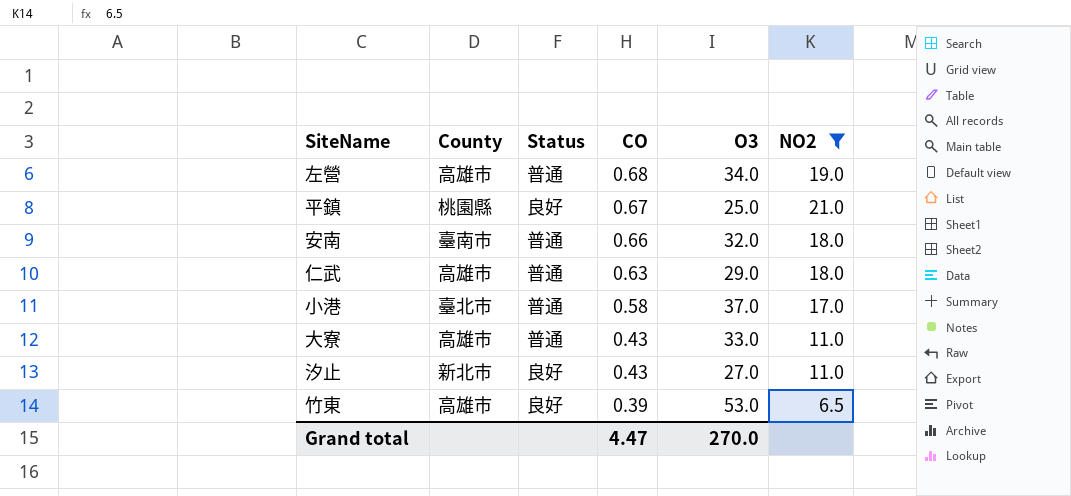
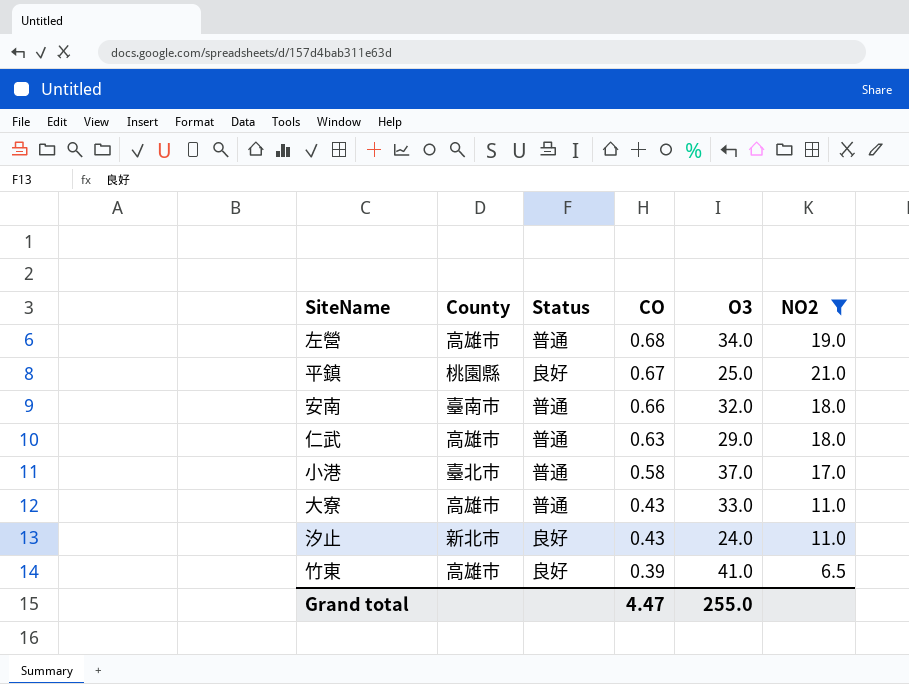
汐止 | O3: 27.0 -> 24.0
竹東 | O3: 53.0 -> 41.0
Grand total | O3: 270.0 -> 255.0

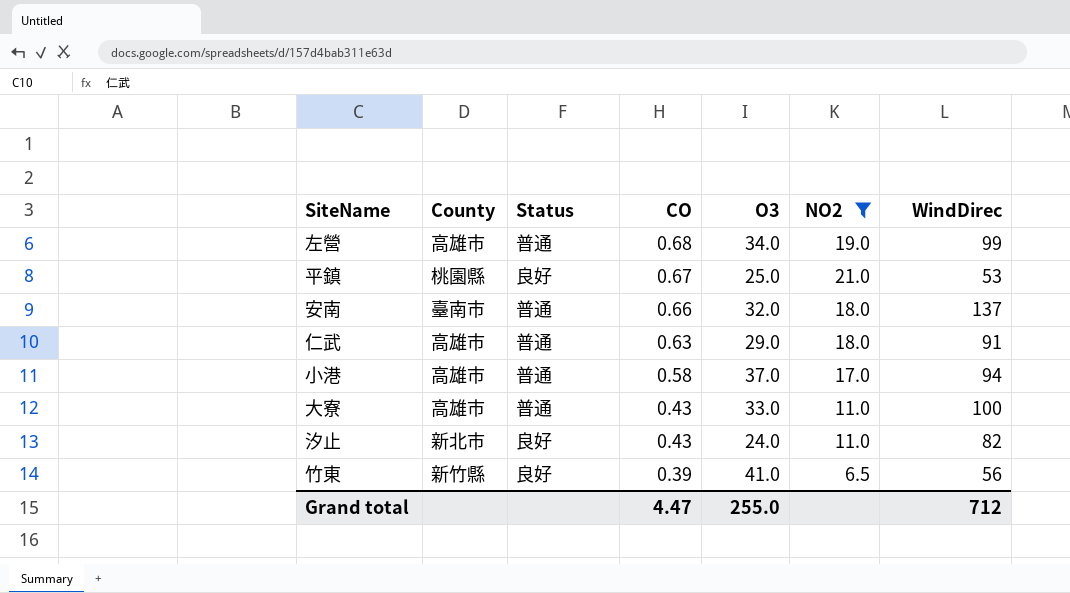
column WindDirec | position: none -> 7
小港 | County: 臺北市 -> 高雄市
竹東 | County: 高雄市 -> 新竹縣

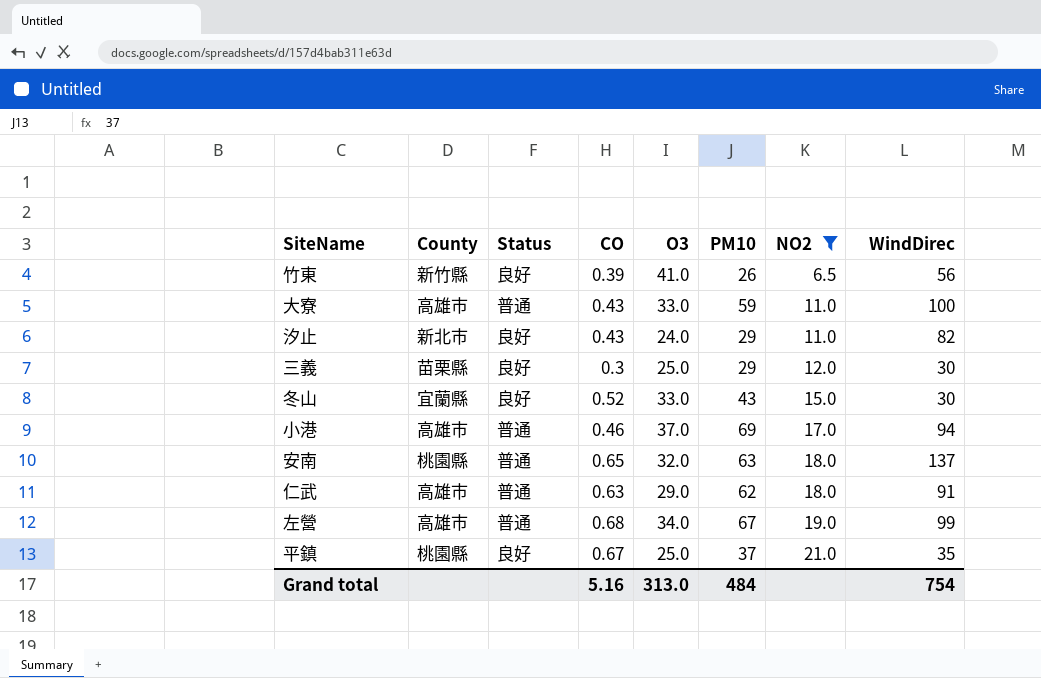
row order: CO descending -> NO2 ascending
column PM10 | position: none -> 6
row 三義: none -> 苗栗縣 | 良好 | 0.3 | 25.0 | 29 | 12.0 | 30
row 冬山: none -> 宜蘭縣 | 良好 | 0.52 | 33.0 | 43 | 15.0 | 30
小港 | CO: 0.58 -> 0.46
安南 | County: 臺南市 -> 桃園縣
安南 | CO: 0.66 -> 0.65
平鎮 | WindDirec: 53 -> 35
Grand total | CO: 4.47 -> 5.16
Grand total | O3: 255.0 -> 313.0
Grand total | WindDirec: 712 -> 754

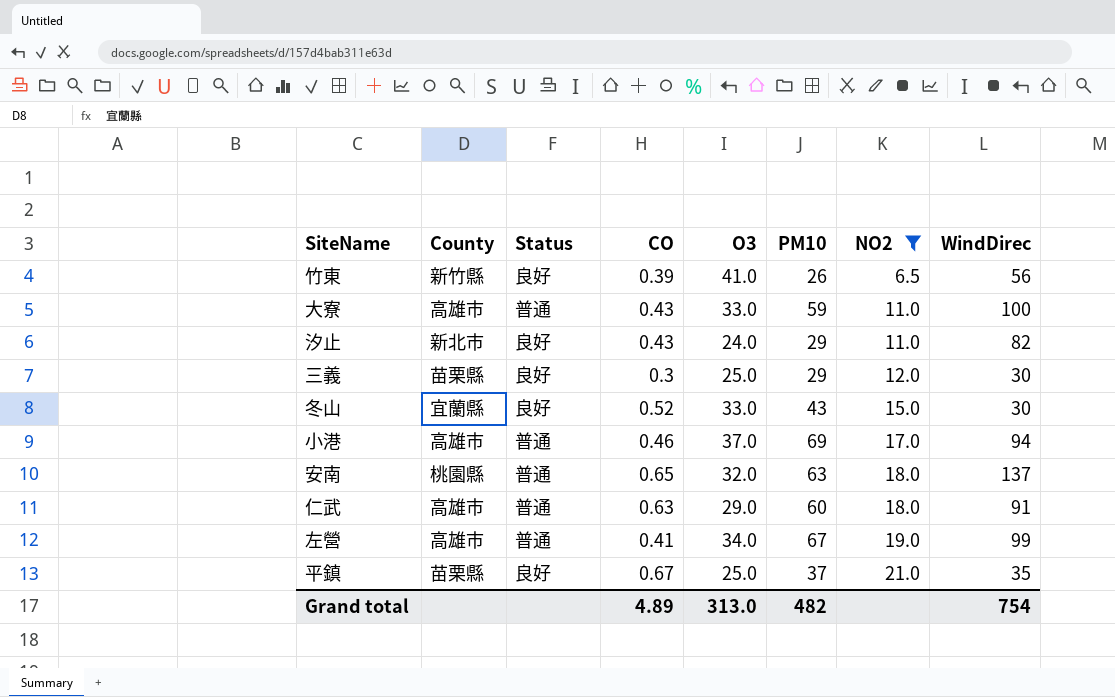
仁武 | PM10: 62 -> 60
左營 | CO: 0.68 -> 0.41
平鎮 | County: 桃園縣 -> 苗栗縣
Grand total | CO: 5.16 -> 4.89
Grand total | PM10: 484 -> 482

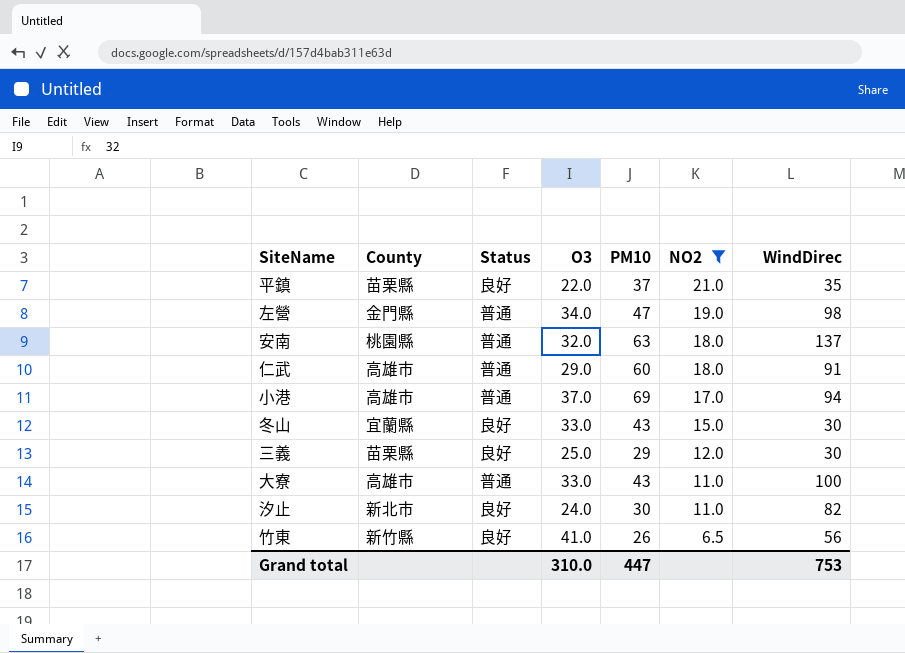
row order: NO2 ascending -> NO2 descending
column CO | position: 4 -> none
平鎮 | O3: 25.0 -> 22.0
左營 | County: 高雄市 -> 金門縣
左營 | PM10: 67 -> 47
左營 | WindDirec: 99 -> 98
大寮 | PM10: 59 -> 43
汐止 | PM10: 29 -> 30
Grand total | O3: 313.0 -> 310.0
Grand total | PM10: 482 -> 447
Grand total | WindDirec: 754 -> 753

